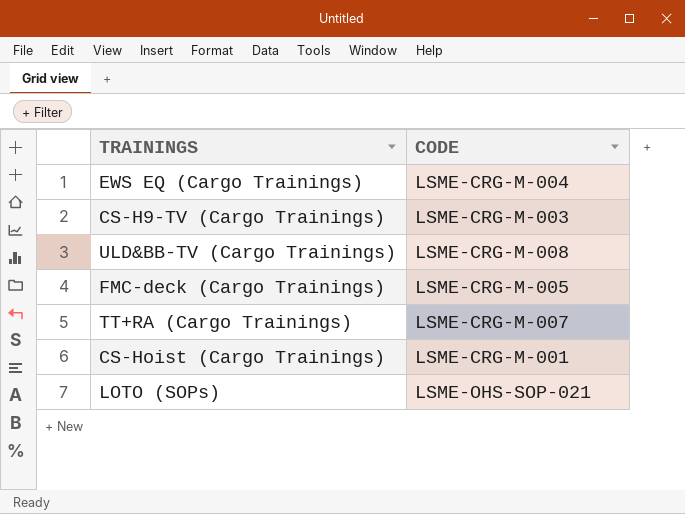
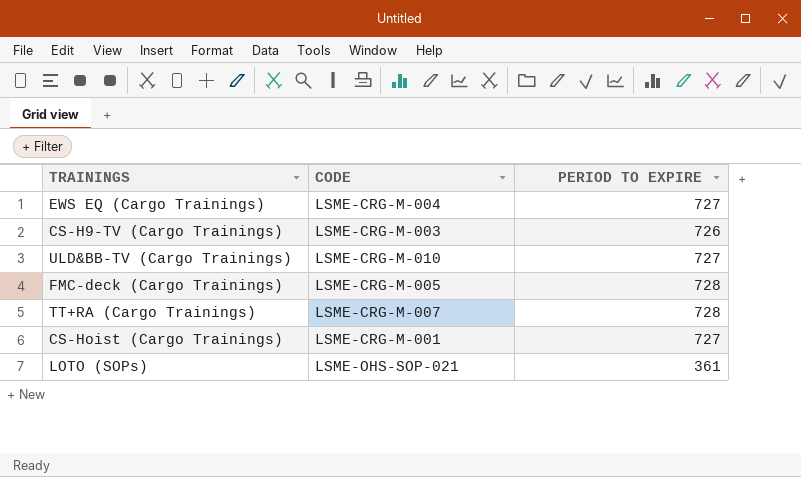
column PERIOD TO EXPIRE | position: none -> 3
ULD&BB-TV (Cargo Trainings) | CODE: LSME-CRG-M-008 -> LSME-CRG-M-010

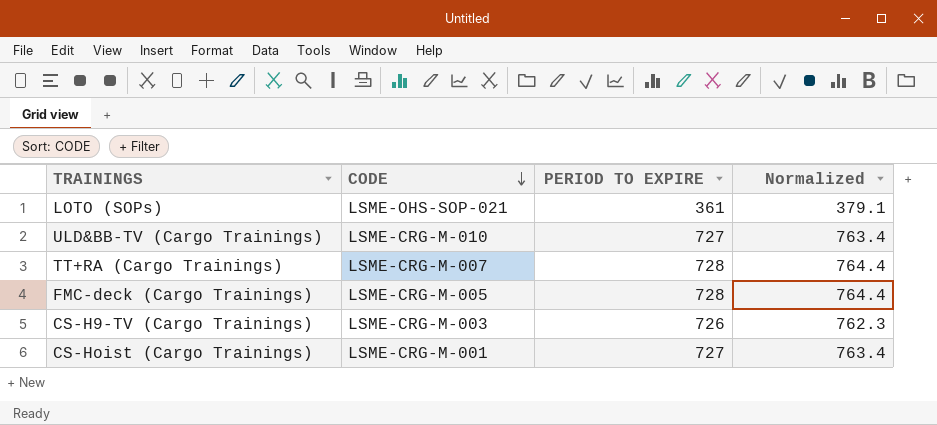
row order: none -> CODE descending
column Normalized | formula: none -> [PERIOD TO EXPIRE] * 1.05
row EWS EQ (Cargo Trainings): LSME-CRG-M-004 | 727 -> none

